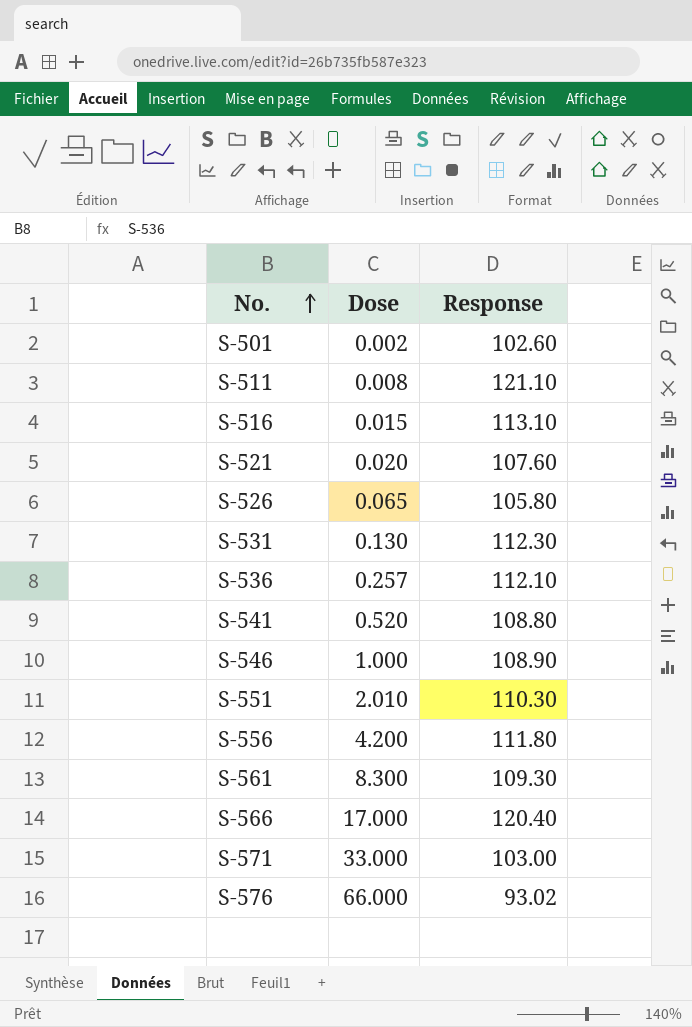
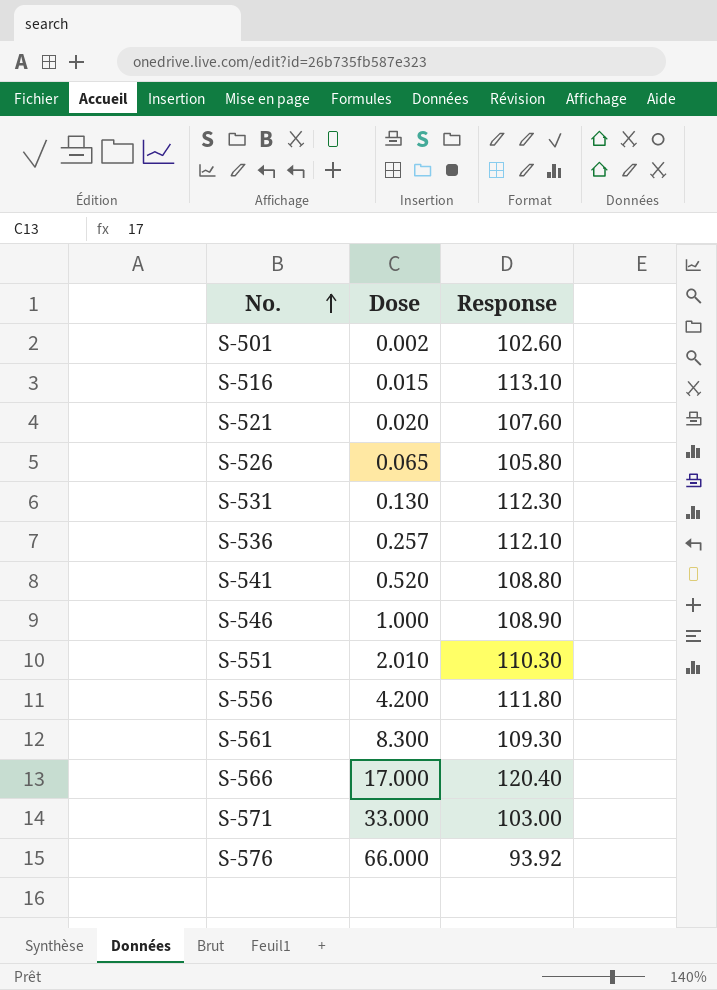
row S-511: 0.008 | 121.10 -> none
S-576 | Response: 93.02 -> 93.92

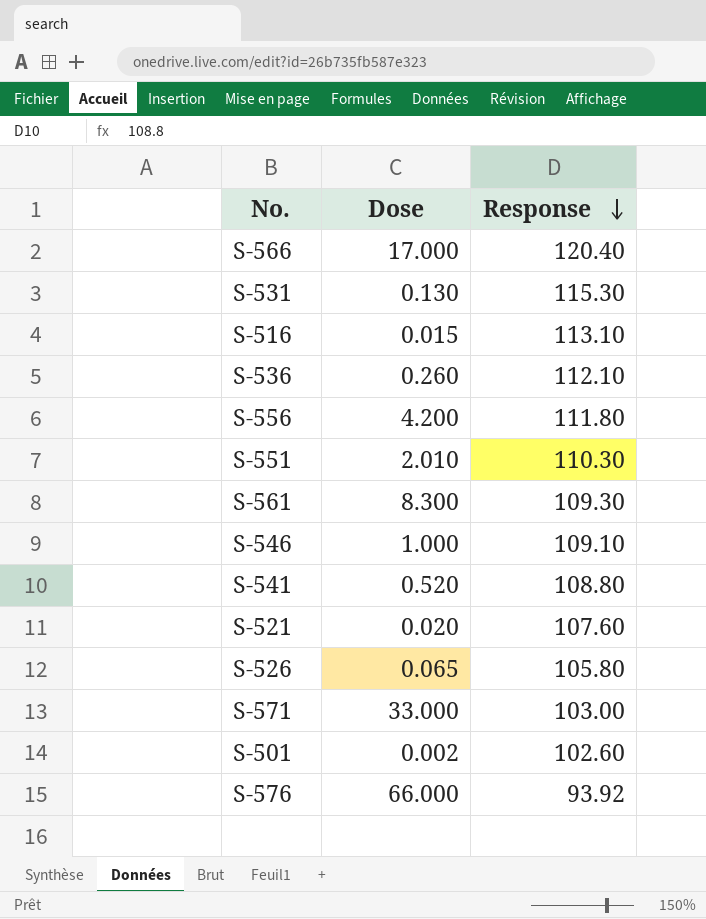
row order: No. ascending -> Response descending
S-531 | Response: 112.30 -> 115.30
S-536 | Dose: 0.257 -> 0.260
S-546 | Response: 108.90 -> 109.10

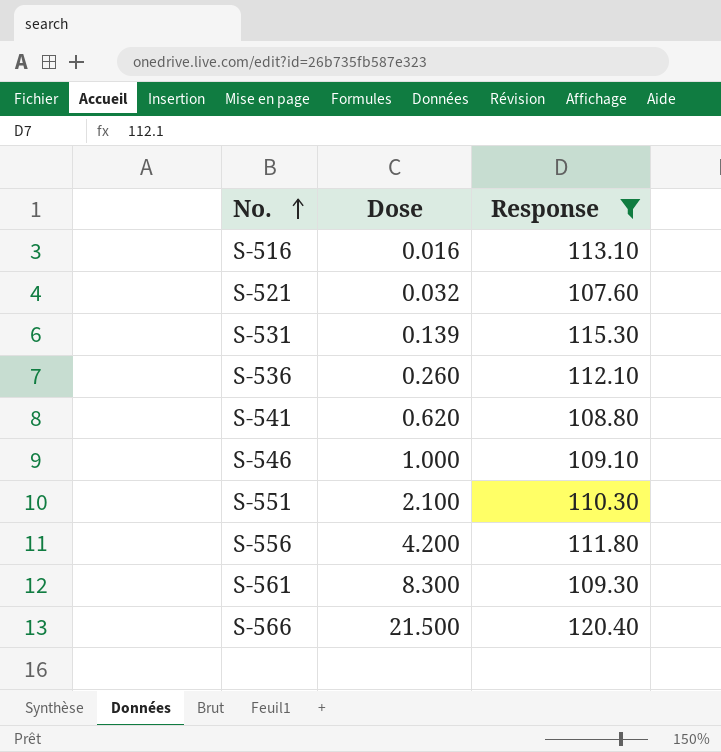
filter: none -> Response >= 107.60
row order: Response descending -> No. ascending
S-516 | Dose: 0.015 -> 0.016
S-521 | Dose: 0.020 -> 0.032
S-531 | Dose: 0.130 -> 0.139
S-541 | Dose: 0.520 -> 0.620
S-551 | Dose: 2.010 -> 2.100
S-566 | Dose: 17.000 -> 21.500

